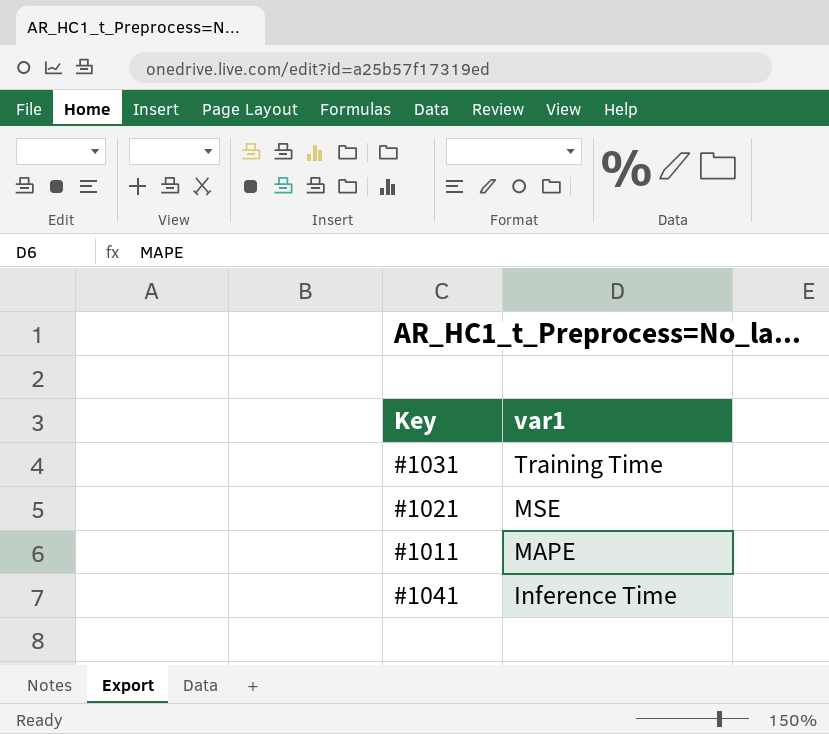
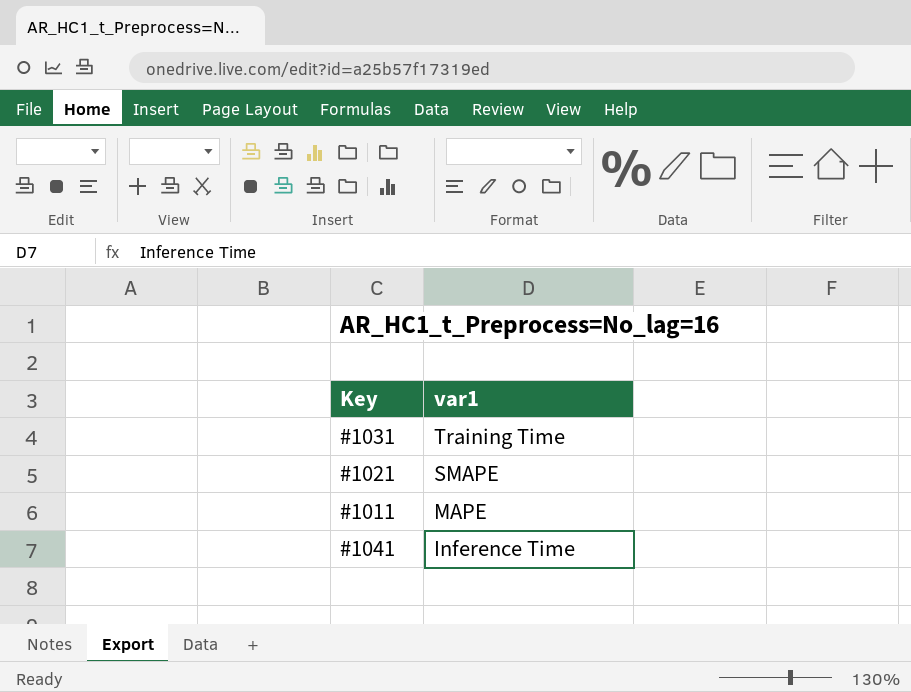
#1021 | var1: MSE -> SMAPE

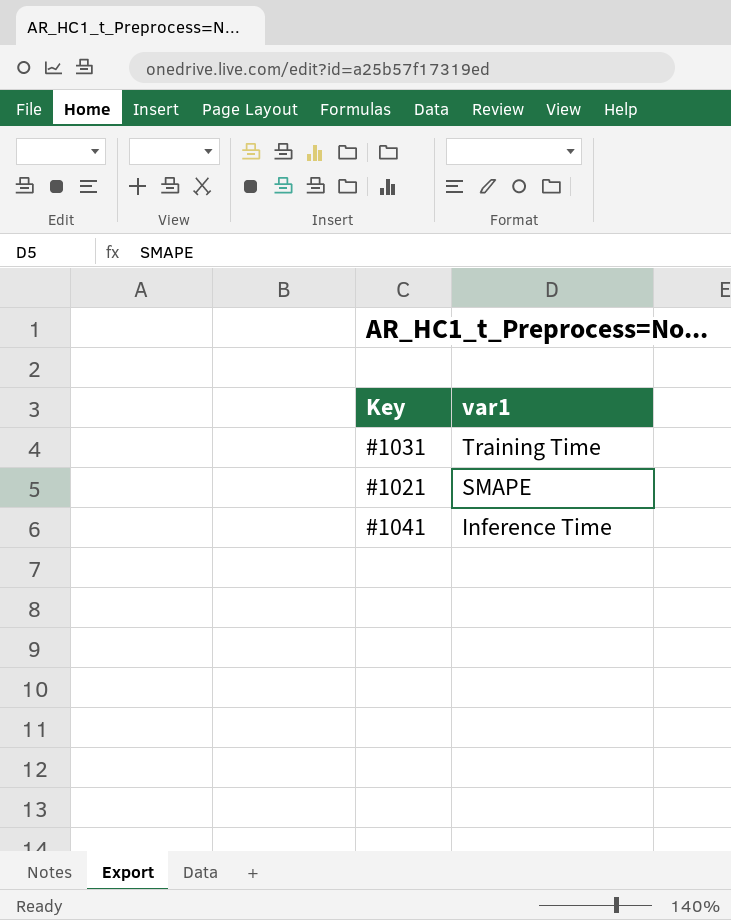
row #1011: MAPE -> none

